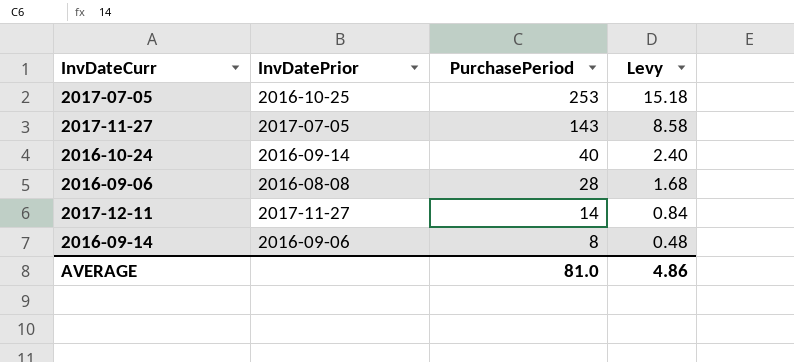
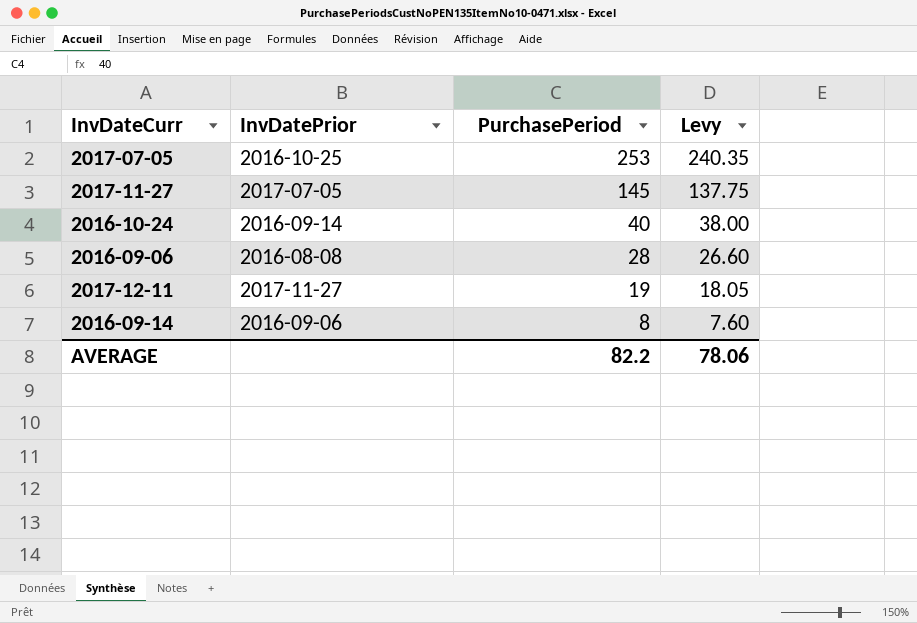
column Levy | formula: [PurchasePeriod] * 0.06 -> [PurchasePeriod] * 0.95
2017-11-27 | PurchasePeriod: 143 -> 145
2017-12-11 | PurchasePeriod: 14 -> 19
AVERAGE | PurchasePeriod: 81.0 -> 82.2
AVERAGE | Levy: 4.86 -> 78.06

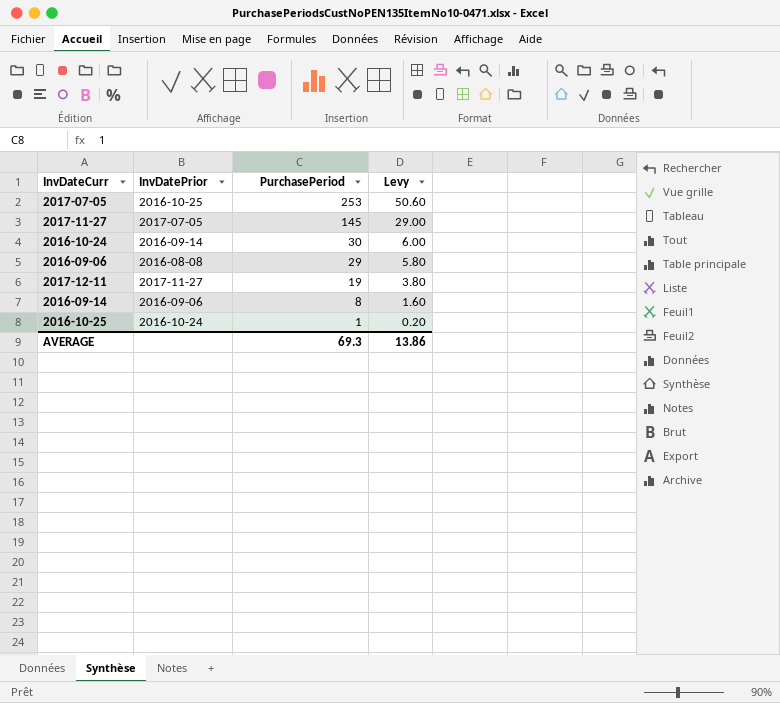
column Levy | formula: [PurchasePeriod] * 0.95 -> [PurchasePeriod] * 0.2
2016-10-24 | PurchasePeriod: 40 -> 30
2016-09-06 | PurchasePeriod: 28 -> 29
row 2016-10-25: none -> 2016-10-24 | 1 | 0.20
AVERAGE | PurchasePeriod: 82.2 -> 69.3
AVERAGE | Levy: 78.06 -> 13.86

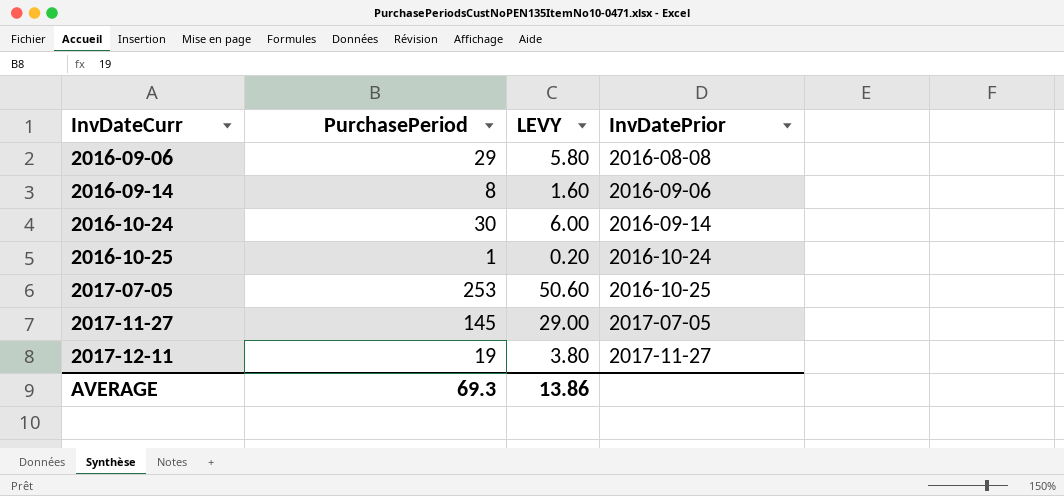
row order: PurchasePeriod descending -> InvDateCurr ascending
column name: Levy -> LEVY
column InvDatePrior | position: 2 -> 4

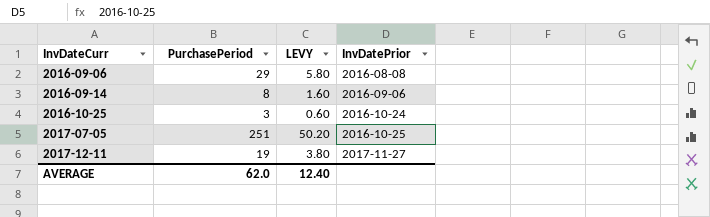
row 2016-10-24: 30 | 6.00 | 2016-09-14 -> none
row 2017-11-27: 145 | 29.00 | 2017-07-05 -> none
2016-10-25 | PurchasePeriod: 1 -> 3
2016-10-25 | LEVY: 0.20 -> 0.60
2017-07-05 | PurchasePeriod: 253 -> 251
2017-07-05 | LEVY: 50.60 -> 50.20
AVERAGE | PurchasePeriod: 69.3 -> 62.0
AVERAGE | LEVY: 13.86 -> 12.40

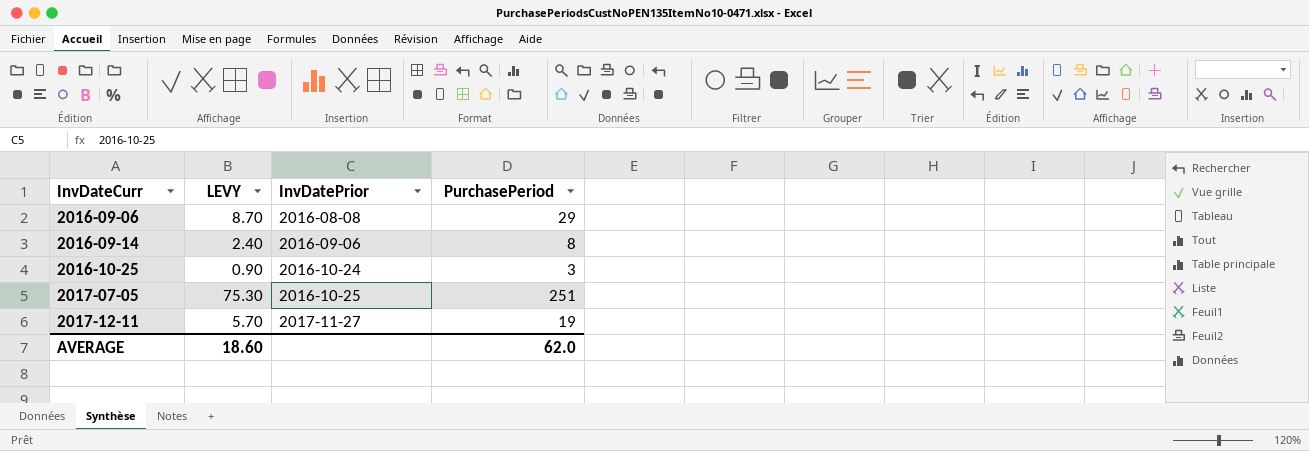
column LEVY | formula: [PurchasePeriod] * 0.2 -> [PurchasePeriod] * 0.3
column PurchasePeriod | position: 2 -> 4
AVERAGE | LEVY: 12.40 -> 18.60

